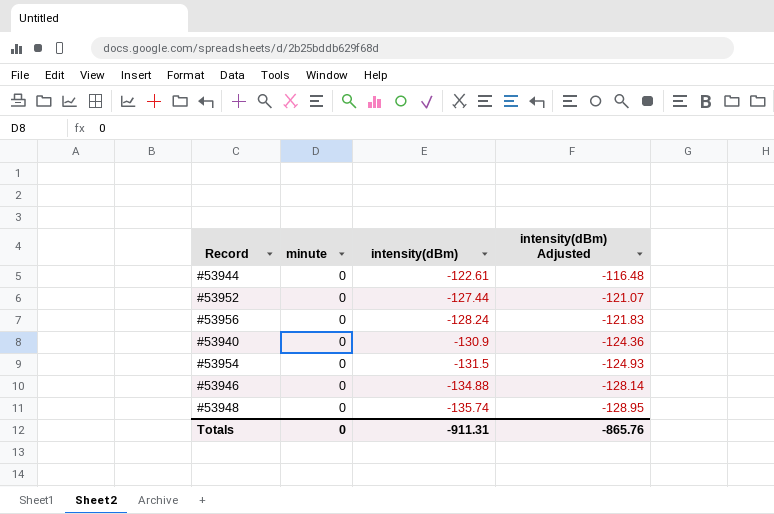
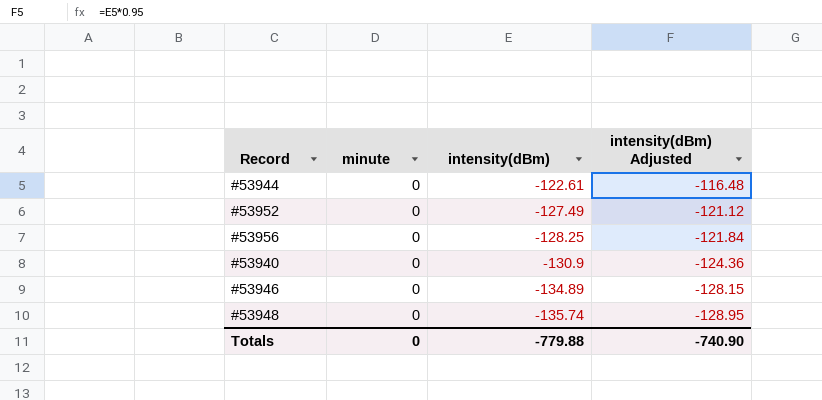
row #53954: 0 | -131.5 | -124.93 -> none
#53952 | intensity(dBm): -127.44 -> -127.49
#53952 | intensity(dBm) Adjusted: -121.07 -> -121.12
#53956 | intensity(dBm): -128.24 -> -128.25
#53956 | intensity(dBm) Adjusted: -121.83 -> -121.84
#53946 | intensity(dBm): -134.88 -> -134.89
#53946 | intensity(dBm) Adjusted: -128.14 -> -128.15
Totals | intensity(dBm): -911.31 -> -779.88
Totals | intensity(dBm) Adjusted: -865.76 -> -740.90

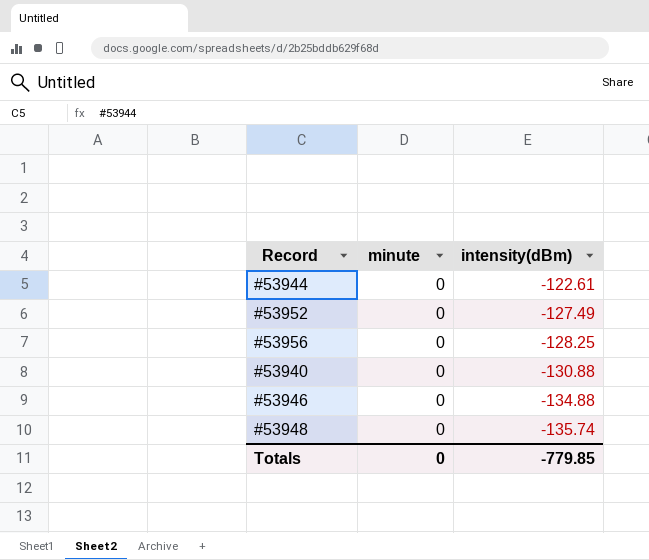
column intensity(dBm) Adjusted | formula: [intensity(dBm)] * 0.95 -> none
#53940 | intensity(dBm): -130.9 -> -130.88
#53946 | intensity(dBm): -134.89 -> -134.88
Totals | intensity(dBm): -779.88 -> -779.85

